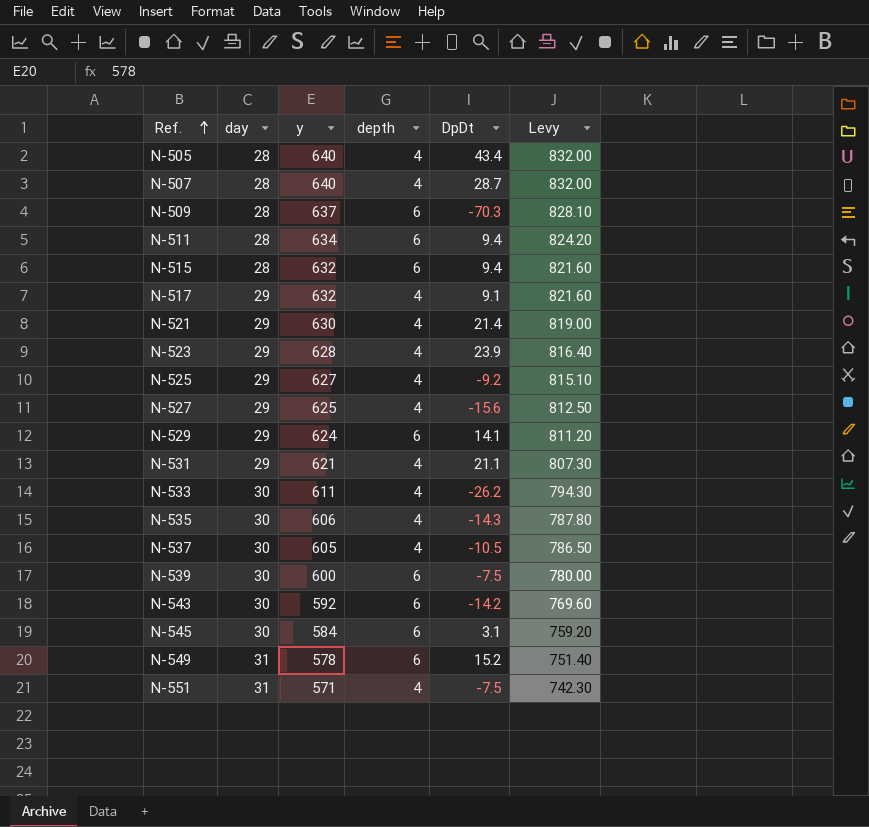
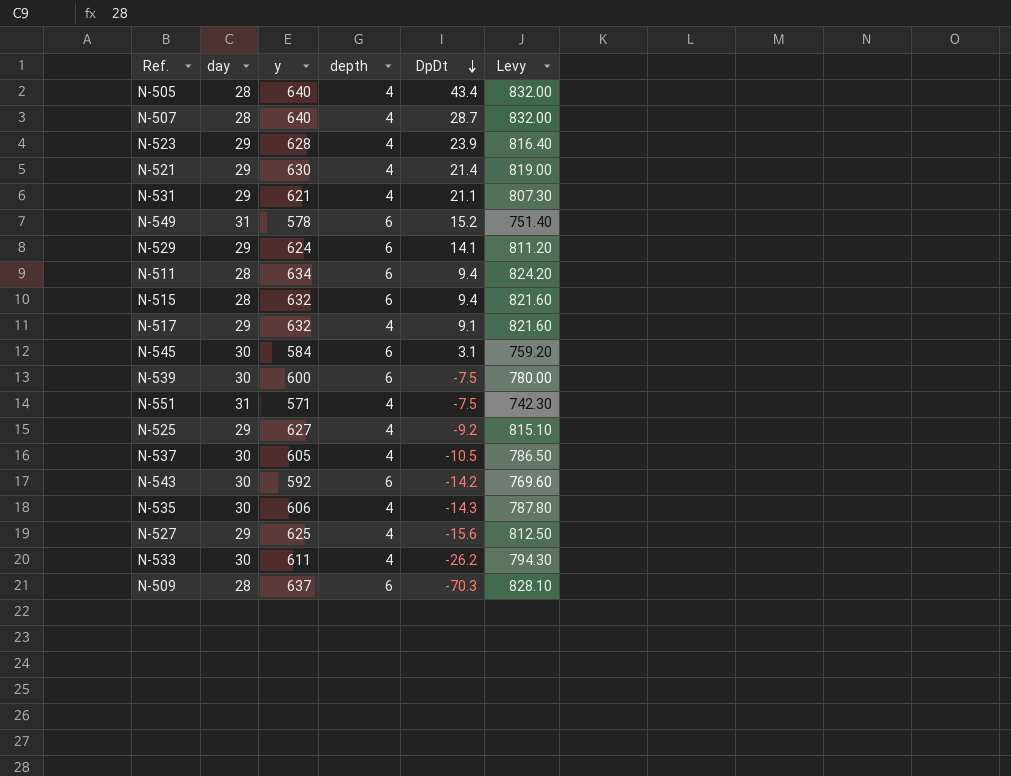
row order: Ref. ascending -> DpDt descending

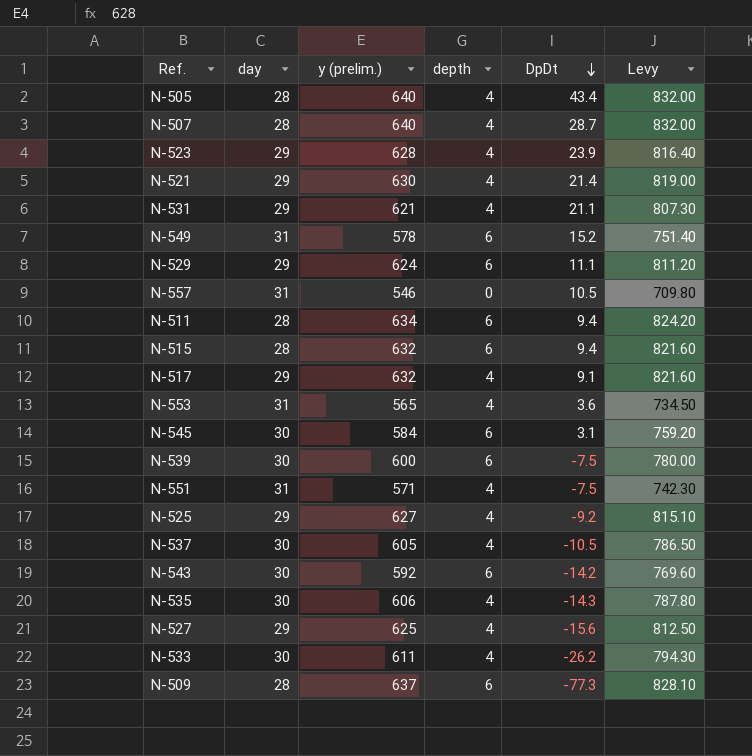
column name: y -> y (prelim.)
N-529 | DpDt: 14.1 -> 11.1
row N-557: none -> 31 | 546 | 0 | 10.5 | 709.80
row N-553: none -> 31 | 565 | 4 | 3.6 | 734.50
N-509 | DpDt: -70.3 -> -77.3

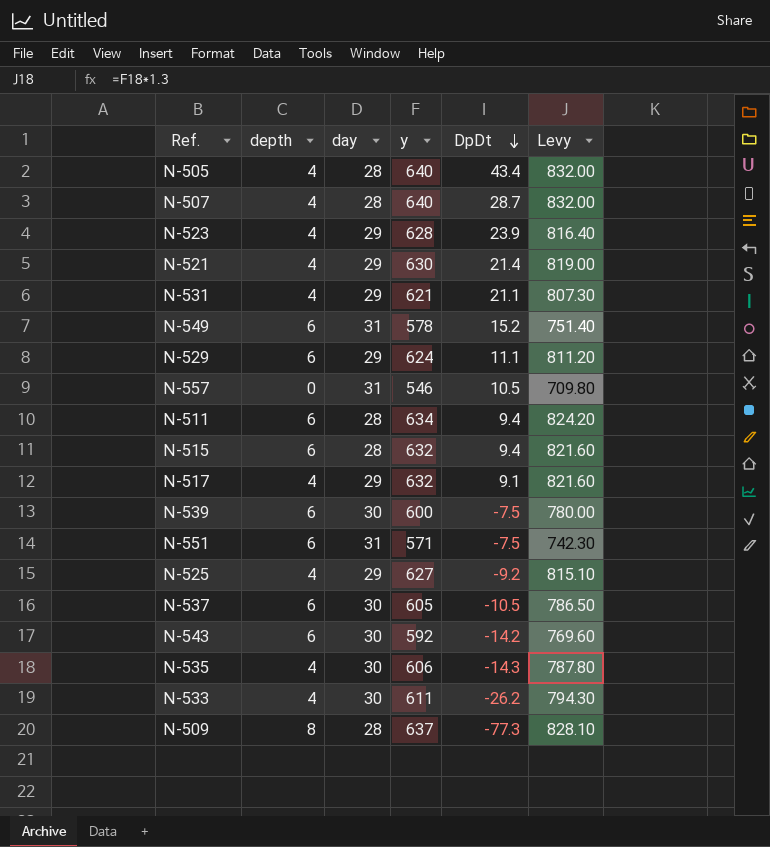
column depth | position: 4 -> 2
column name: y (prelim.) -> y
row N-553: 31 | 565 | 4 | 3.6 | 734.50 -> none
row N-545: 30 | 584 | 6 | 3.1 | 759.20 -> none
row N-527: 29 | 625 | 4 | -15.6 | 812.50 -> none
N-551 | depth: 4 -> 6
N-537 | depth: 4 -> 6
N-509 | depth: 6 -> 8

